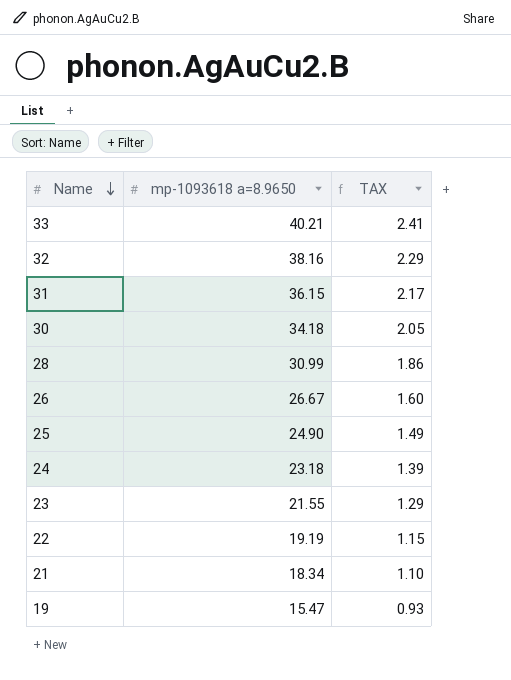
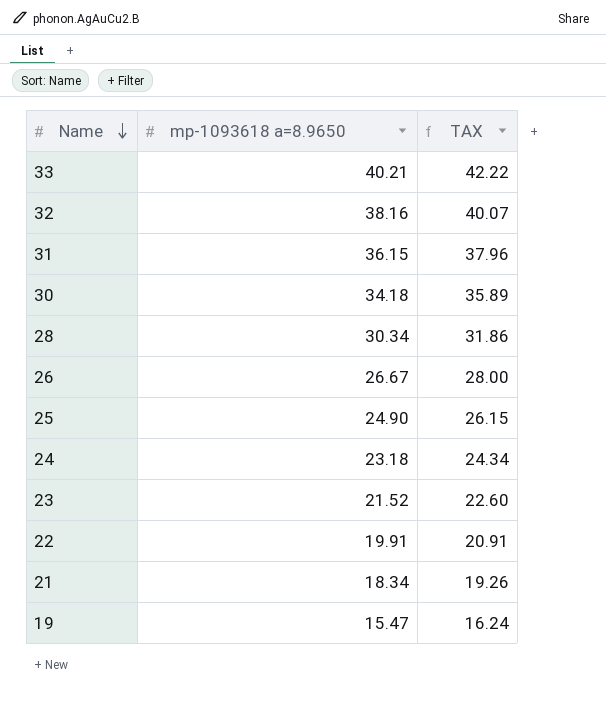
column TAX | formula: [mp-1093618 a=8.9650] * 0.06 -> [mp-1093618 a=8.9650] * 1.05
28 | mp-1093618 a=8.9650: 30.99 -> 30.34
23 | mp-1093618 a=8.9650: 21.55 -> 21.52
22 | mp-1093618 a=8.9650: 19.19 -> 19.91

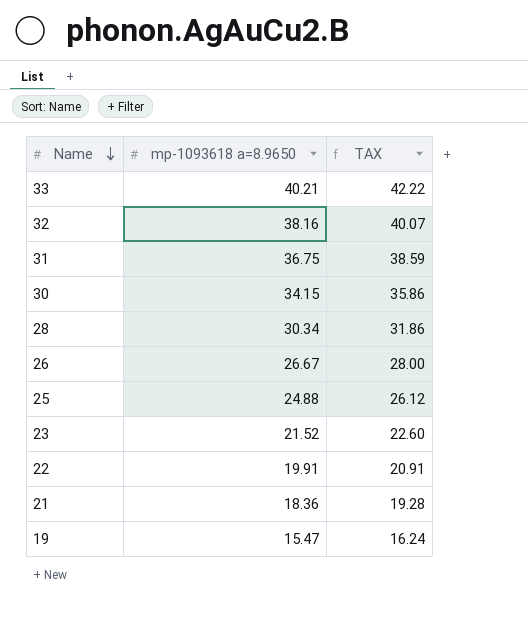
row 24: 23.18 | 24.34 -> none
31 | mp-1093618 a=8.9650: 36.15 -> 36.75
31 | TAX: 37.96 -> 38.59
30 | mp-1093618 a=8.9650: 34.18 -> 34.15
30 | TAX: 35.89 -> 35.86
25 | mp-1093618 a=8.9650: 24.90 -> 24.88
25 | TAX: 26.15 -> 26.12
21 | mp-1093618 a=8.9650: 18.34 -> 18.36
21 | TAX: 19.26 -> 19.28

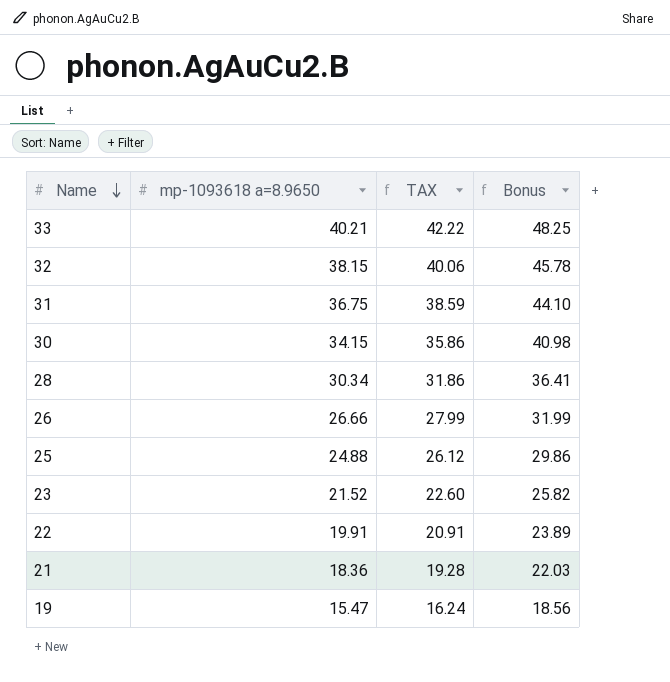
column Bonus | formula: none -> [mp-1093618 a=8.9650] * 1.2
32 | mp-1093618 a=8.9650: 38.16 -> 38.15
32 | TAX: 40.07 -> 40.06
26 | mp-1093618 a=8.9650: 26.67 -> 26.66
26 | TAX: 28.00 -> 27.99

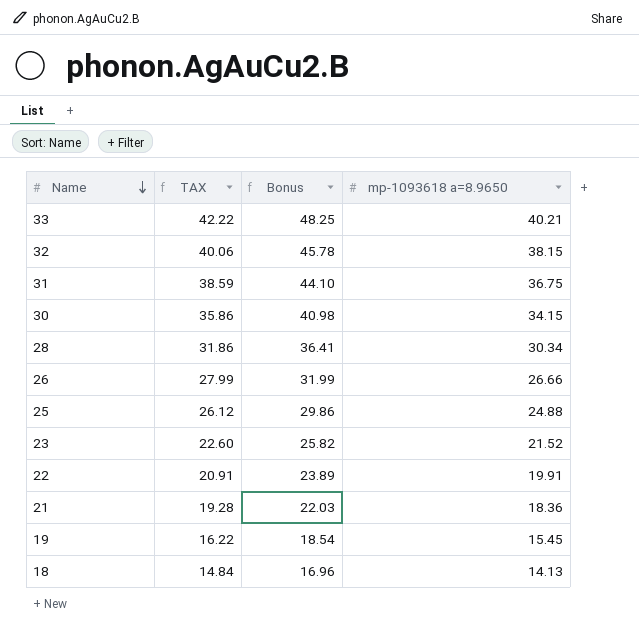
column mp-1093618 a=8.9650 | position: 2 -> 4
19 | TAX: 16.24 -> 16.22
19 | Bonus: 18.56 -> 18.54
19 | mp-1093618 a=8.9650: 15.47 -> 15.45
row 18: none -> 14.84 | 16.96 | 14.13

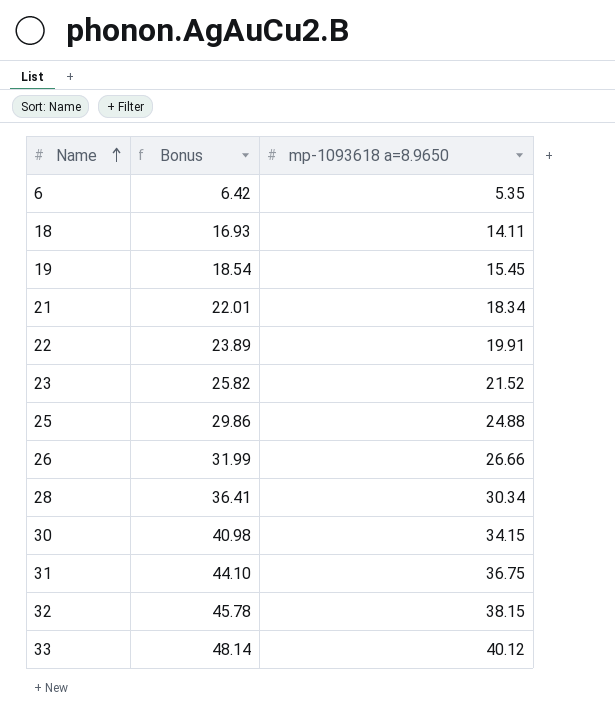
row order: Name descending -> Name ascending
column TAX | formula: [mp-1093618 a=8.9650] * 1.05 -> none
row 6: none -> 6.42 | 5.35
18 | Bonus: 16.96 -> 16.93
18 | mp-1093618 a=8.9650: 14.13 -> 14.11
21 | Bonus: 22.03 -> 22.01
21 | mp-1093618 a=8.9650: 18.36 -> 18.34
33 | Bonus: 48.25 -> 48.14
33 | mp-1093618 a=8.9650: 40.21 -> 40.12

